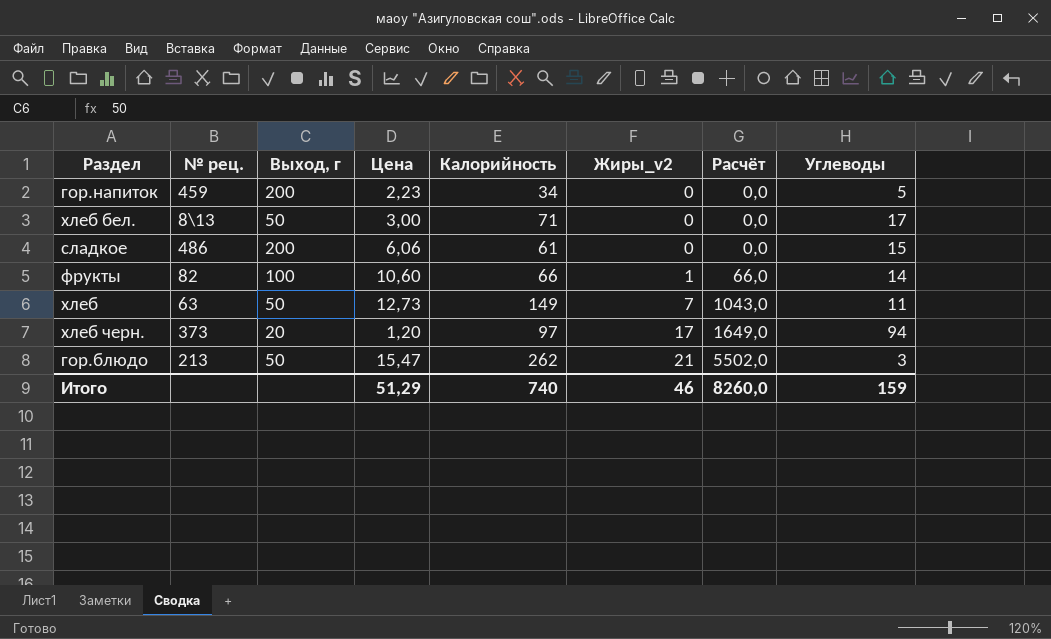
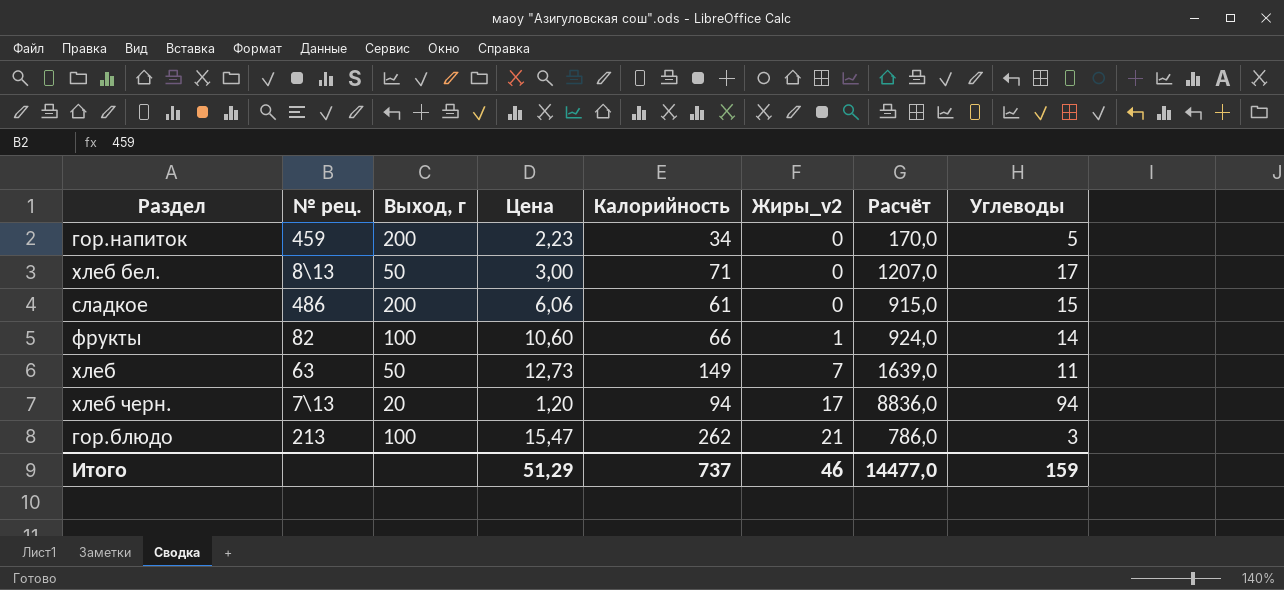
column Расчёт | formula: [Калорийность] * [Жиры_v2] -> [Калорийность] * [Углеводы]
хлеб черн. | № рец.: 373 -> 7\13
хлеб черн. | Калорийность: 97 -> 94
гор.блюдо | Выход, г: 50 -> 100
Итого | Калорийность: 740 -> 737
Итого | Расчёт: 8260,0 -> 14477,0

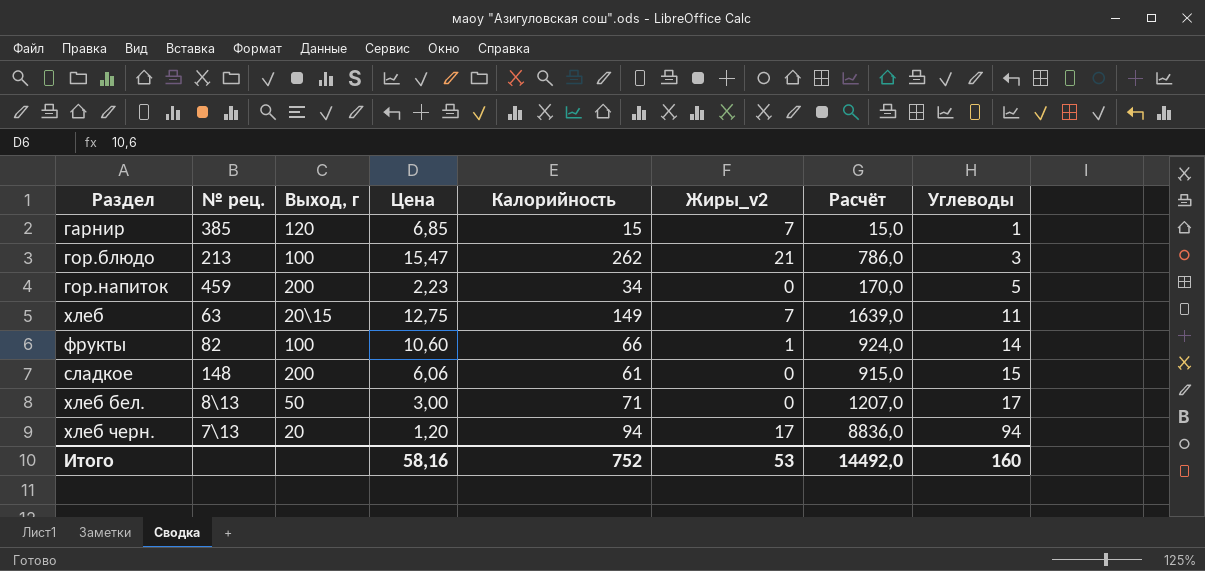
row order: Жиры_v2 ascending -> Углеводы ascending
row гарнир: none -> 385 | 120 | 6,85 | 15 | 7 | 15,0 | 1
хлеб | Выход, г: 50 -> 20\15
хлеб | Цена: 12,73 -> 12,75
сладкое | № рец.: 486 -> 148
Итого | Цена: 51,29 -> 58,16
Итого | Калорийность: 737 -> 752
Итого | Жиры_v2: 46 -> 53
Итого | Расчёт: 14477,0 -> 14492,0
Итого | Углеводы: 159 -> 160

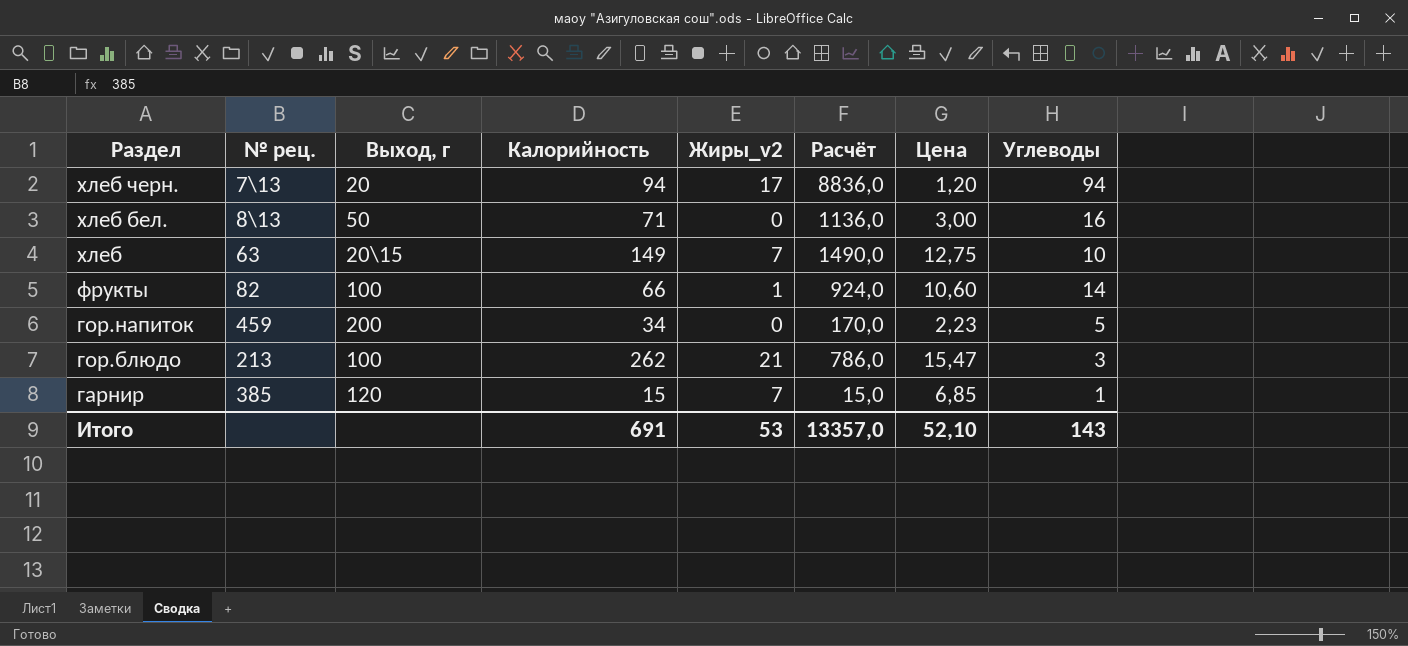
row order: Углеводы ascending -> Раздел descending
column Цена | position: 4 -> 7
row сладкое: 148 | 200 | 6,06 | 61 | 0 | 915,0 | 15 -> none
хлеб бел. | Расчёт: 1207,0 -> 1136,0
хлеб бел. | Углеводы: 17 -> 16
хлеб | Расчёт: 1639,0 -> 1490,0
хлеб | Углеводы: 11 -> 10
Итого | Калорийность: 752 -> 691
Итого | Расчёт: 14492,0 -> 13357,0
Итого | Цена: 58,16 -> 52,10
Итого | Углеводы: 160 -> 143

